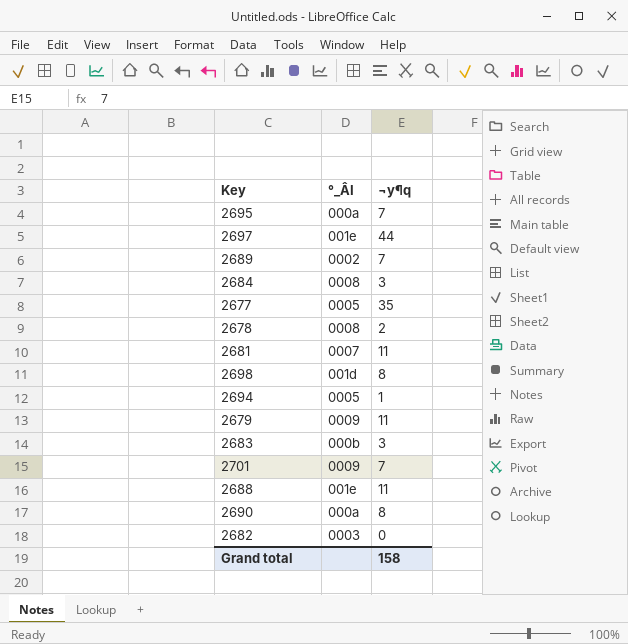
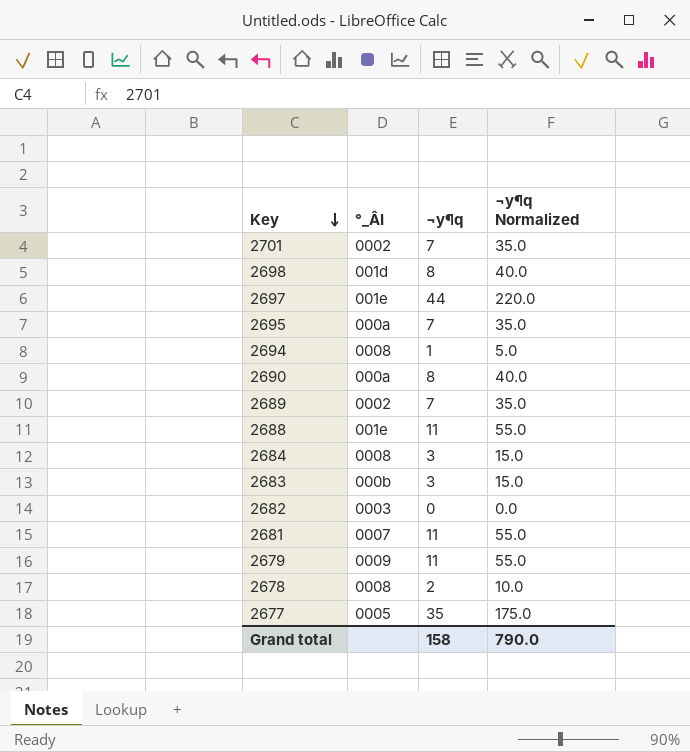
row order: none -> Key descending
column ¬y¶q Normalized | formula: none -> [¬y¶q] * 5
2701 | °_ÂI: 0009 -> 0002
2694 | °_ÂI: 0005 -> 0008

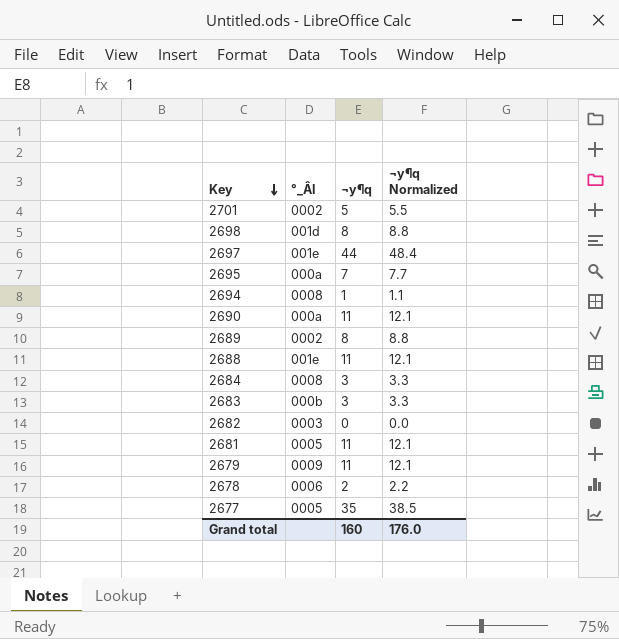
column ¬y¶q Normalized | formula: [¬y¶q] * 5 -> [¬y¶q] * 1.1
2701 | ¬y¶q: 7 -> 5
2690 | ¬y¶q: 8 -> 11
2689 | ¬y¶q: 7 -> 8
2681 | °_ÂI: 0007 -> 0005
2678 | °_ÂI: 0008 -> 0006
Grand total | ¬y¶q: 158 -> 160
Grand total | ¬y¶q Normalized: 790.0 -> 176.0

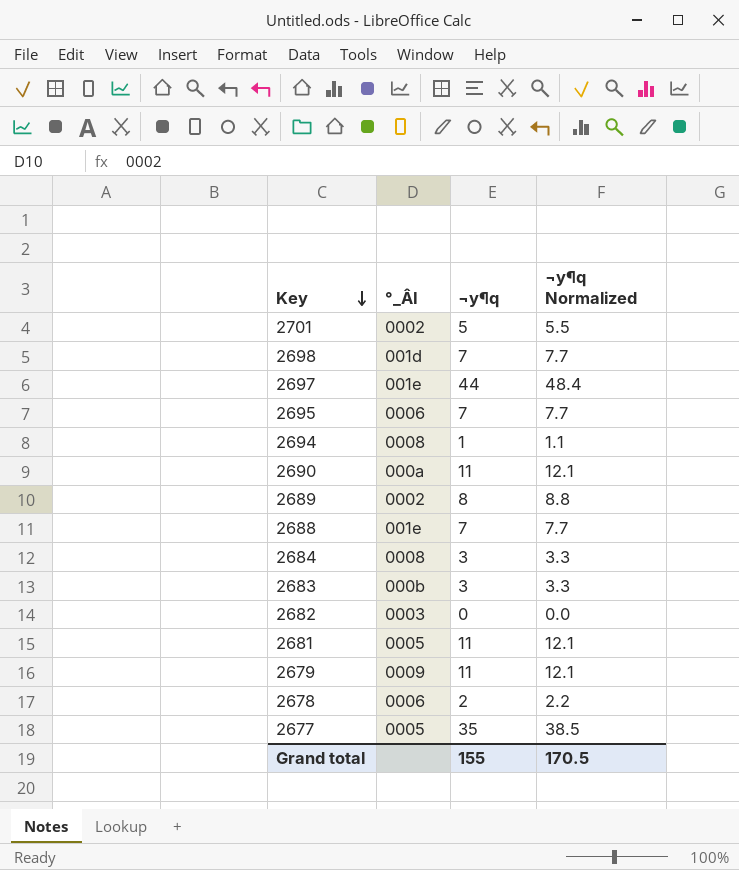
2698 | ¬y¶q: 8 -> 7
2698 | ¬y¶q Normalized: 8.8 -> 7.7
2695 | °_ÂI: 000a -> 0006
2688 | ¬y¶q: 11 -> 7
2688 | ¬y¶q Normalized: 12.1 -> 7.7
Grand total | ¬y¶q: 160 -> 155
Grand total | ¬y¶q Normalized: 176.0 -> 170.5

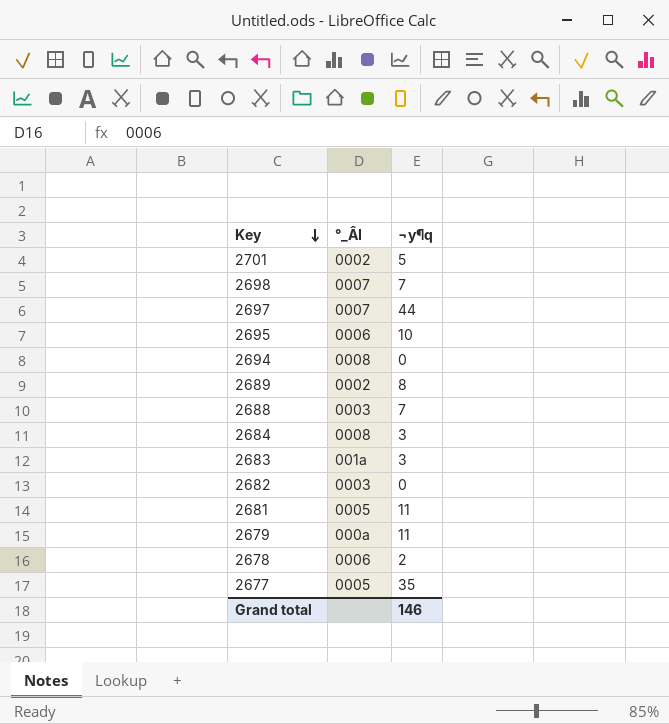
column ¬y¶q Normalized | formula: [¬y¶q] * 1.1 -> none
row 2690: 000a | 11 | 12.1 -> none
2698 | °_ÂI: 001d -> 0007
2697 | °_ÂI: 001e -> 0007
2695 | ¬y¶q: 7 -> 10
2694 | ¬y¶q: 1 -> 0
2688 | °_ÂI: 001e -> 0003
2683 | °_ÂI: 000b -> 001a
2679 | °_ÂI: 0009 -> 000a
Grand total | ¬y¶q: 155 -> 146

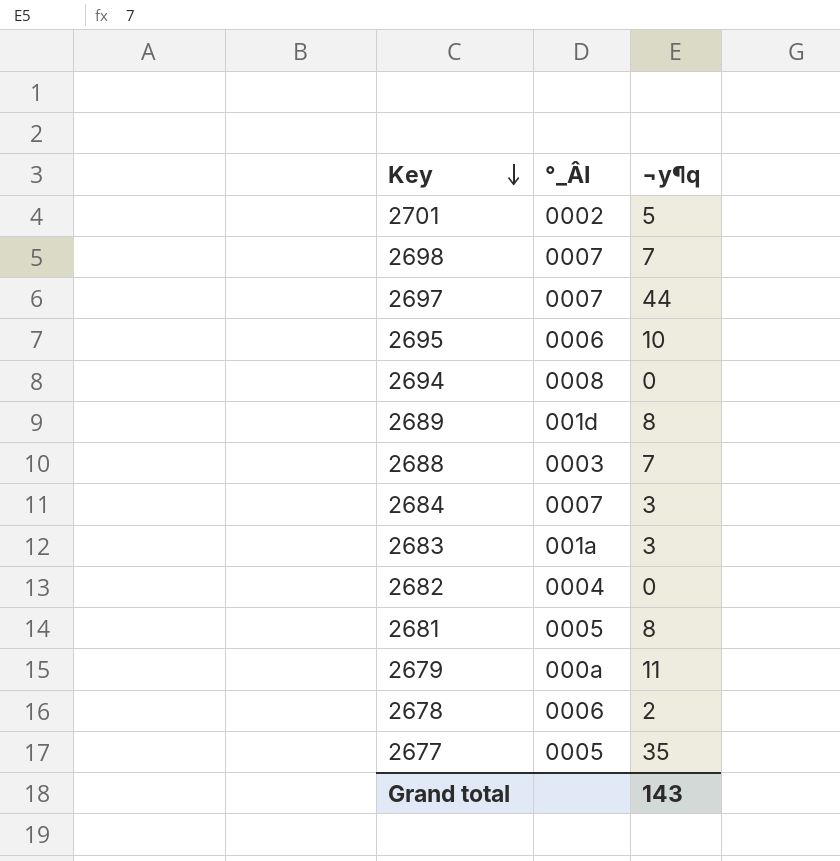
2689 | °_ÂI: 0002 -> 001d
2684 | °_ÂI: 0008 -> 0007
2682 | °_ÂI: 0003 -> 0004
2681 | ¬y¶q: 11 -> 8
Grand total | ¬y¶q: 146 -> 143

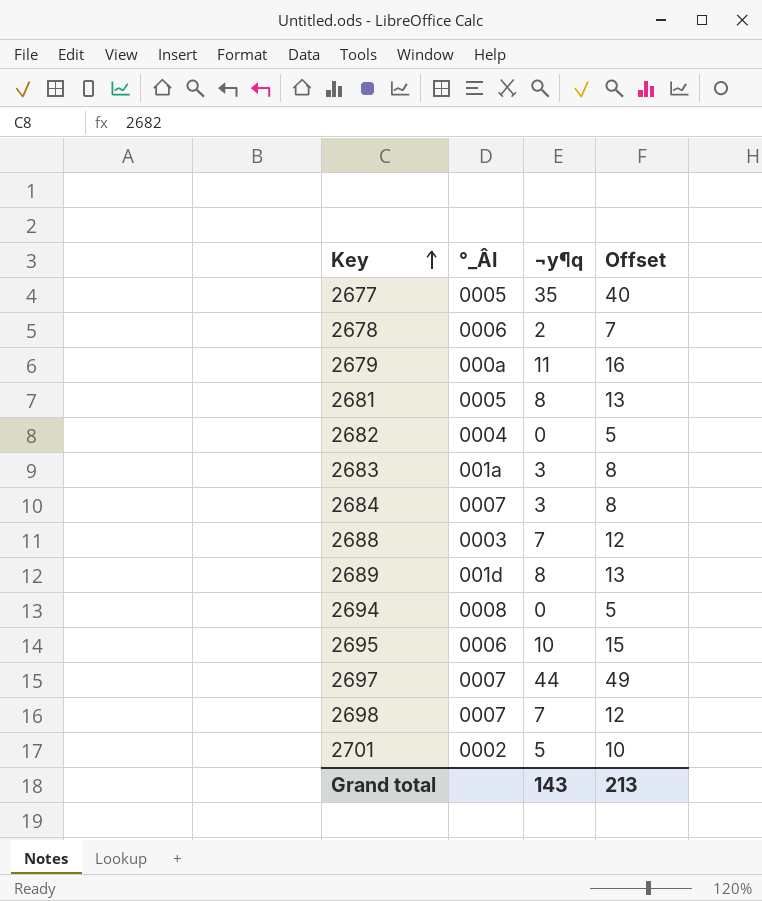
row order: Key descending -> Key ascending
column Offset | formula: none -> [¬y¶q] + 5

